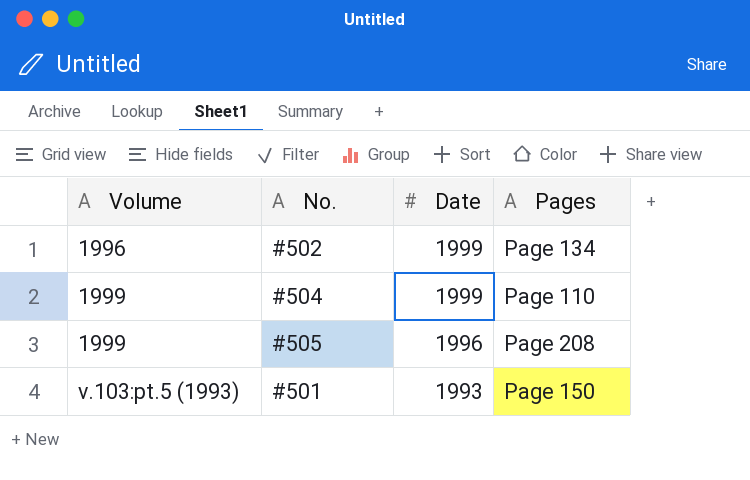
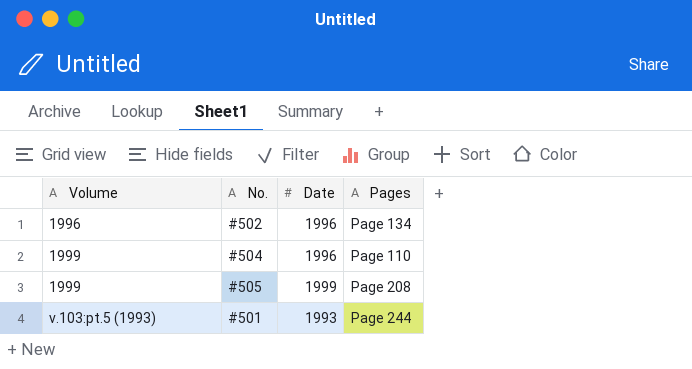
#502 | Date: 1999 -> 1996
#504 | Date: 1999 -> 1996
#505 | Date: 1996 -> 1999
#501 | Pages: Page 150 -> Page 244

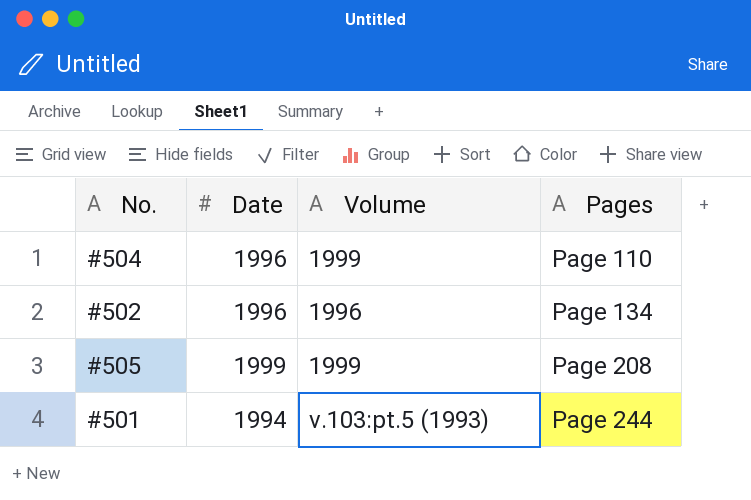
row order: Volume ascending -> Pages ascending
column Volume | position: 1 -> 3
#501 | Date: 1993 -> 1994

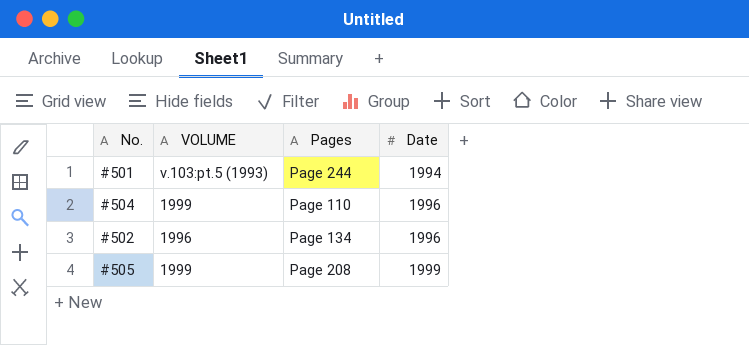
row order: Pages ascending -> Date ascending
column name: Volume -> VOLUME
column Date | position: 2 -> 4

